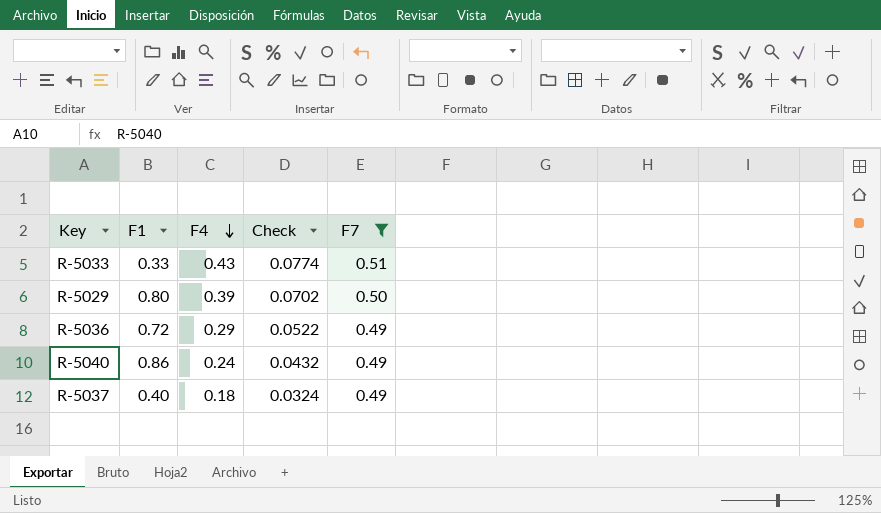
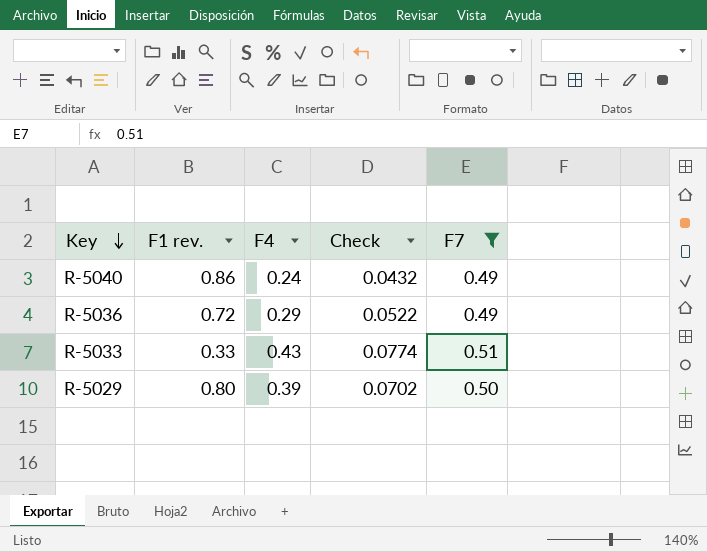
row order: F4 descending -> Key descending
column name: F1 -> F1 rev.
row R-5037: 0.40 | 0.18 | 0.0324 | 0.49 -> none

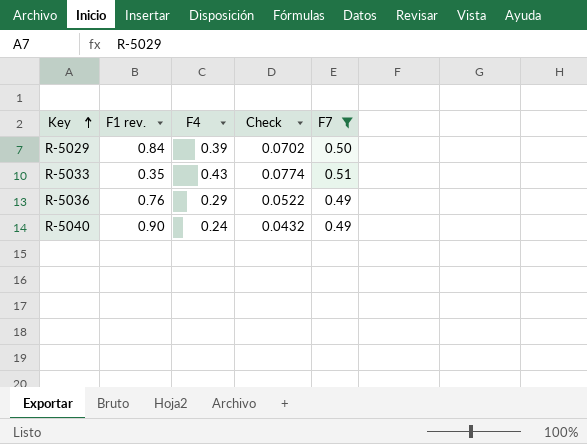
row order: Key descending -> Key ascending
R-5029 | F1 rev.: 0.80 -> 0.84
R-5033 | F1 rev.: 0.33 -> 0.35
R-5036 | F1 rev.: 0.72 -> 0.76
R-5040 | F1 rev.: 0.86 -> 0.90

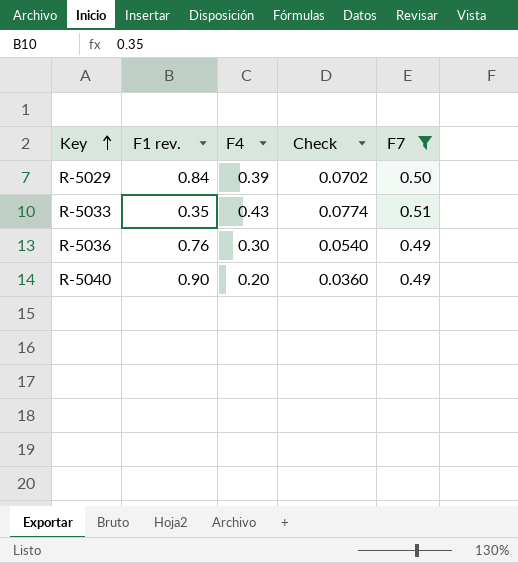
R-5036 | F4: 0.29 -> 0.30
R-5036 | Check: 0.0522 -> 0.0540
R-5040 | F4: 0.24 -> 0.20
R-5040 | Check: 0.0432 -> 0.0360

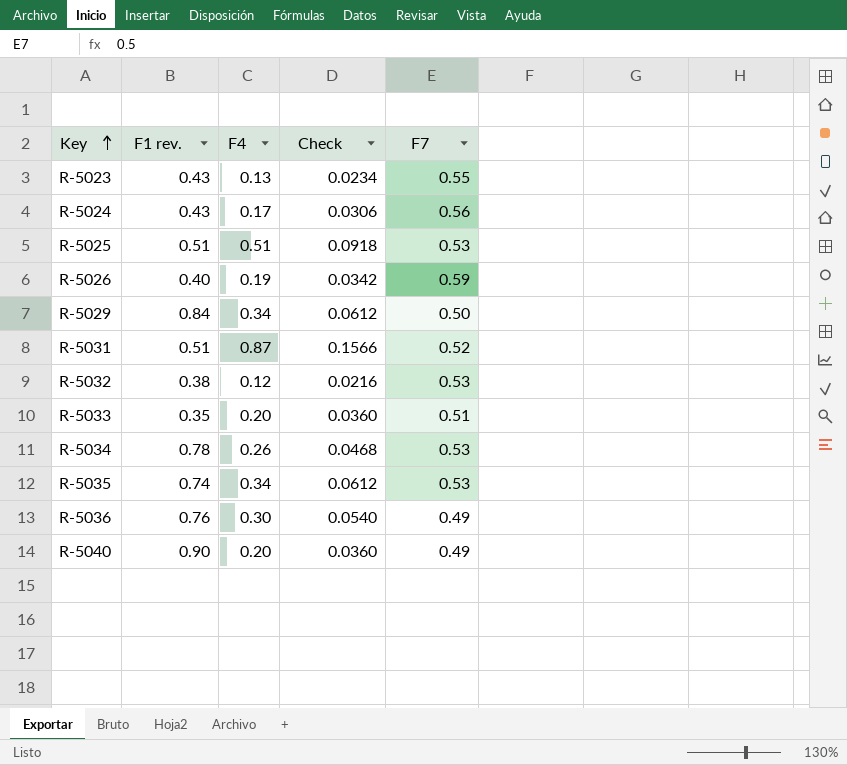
filter: F7 <= 0.51 -> none
R-5029 | F4: 0.39 -> 0.34
R-5029 | Check: 0.0702 -> 0.0612
R-5033 | F4: 0.43 -> 0.20
R-5033 | Check: 0.0774 -> 0.0360

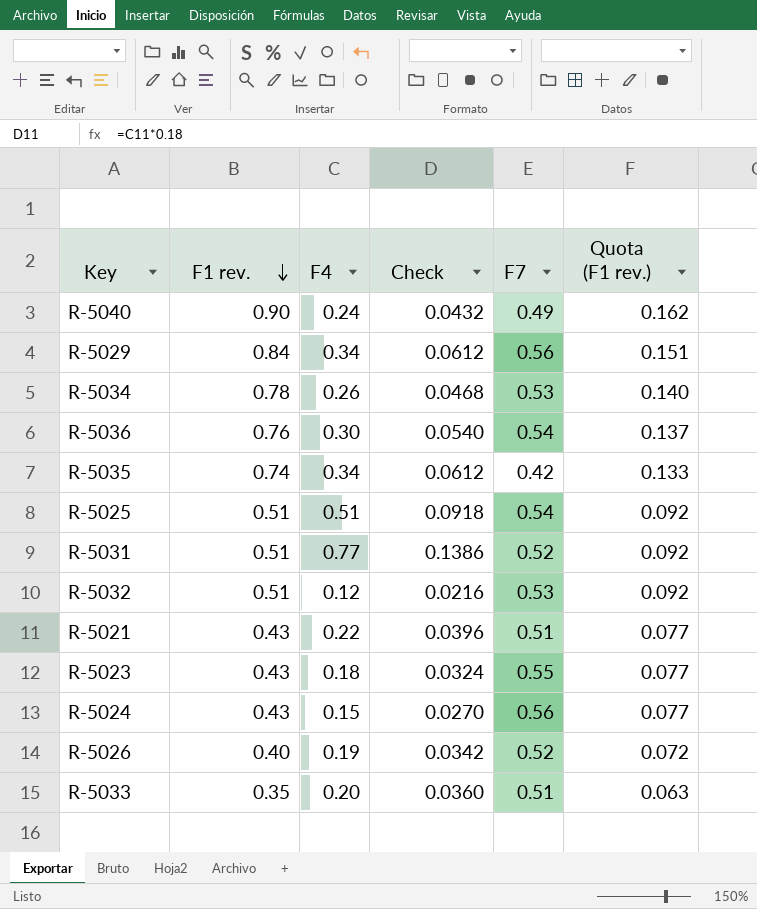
row order: Key ascending -> F1 rev. descending
column Quota (F1 rev.) | formula: none -> [F1 rev.] * 0.18
R-5040 | F4: 0.20 -> 0.24
R-5040 | Check: 0.0360 -> 0.0432
R-5029 | F7: 0.50 -> 0.56
R-5036 | F7: 0.49 -> 0.54
R-5035 | F7: 0.53 -> 0.42
R-5025 | F7: 0.53 -> 0.54
R-5031 | F4: 0.87 -> 0.77
R-5031 | Check: 0.1566 -> 0.1386
R-5032 | F1 rev.: 0.38 -> 0.51
row R-5021: none -> 0.43 | 0.22 | 0.0396 | 0.51 | 0.077
R-5023 | F4: 0.13 -> 0.18
R-5023 | Check: 0.0234 -> 0.0324
R-5024 | F4: 0.17 -> 0.15
R-5024 | Check: 0.0306 -> 0.0270
R-5026 | F7: 0.59 -> 0.52

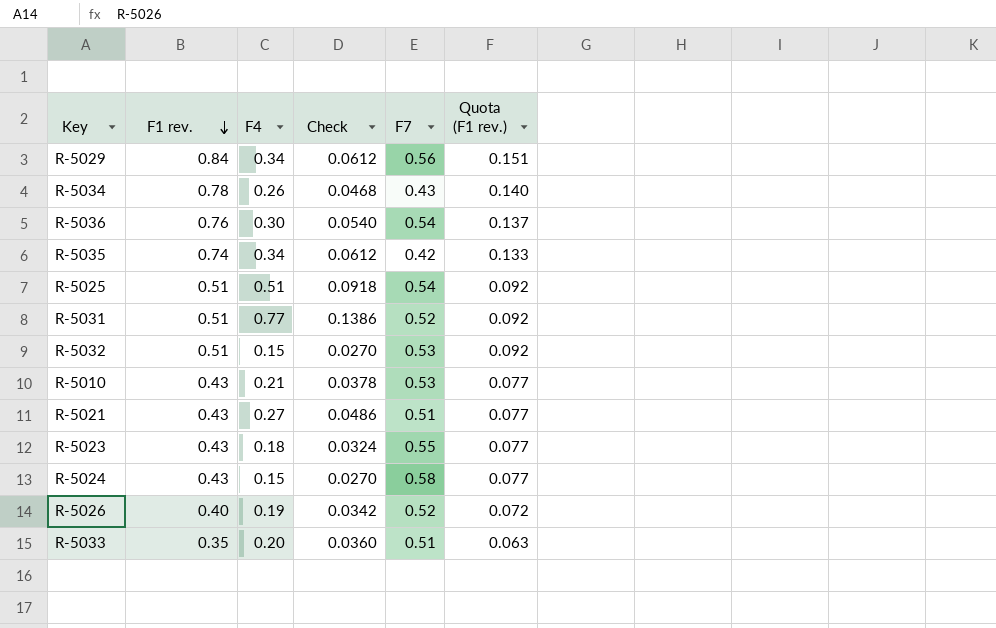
row R-5040: 0.90 | 0.24 | 0.0432 | 0.49 | 0.162 -> none
R-5034 | F7: 0.53 -> 0.43
R-5032 | F4: 0.12 -> 0.15
R-5032 | Check: 0.0216 -> 0.0270
row R-5010: none -> 0.43 | 0.21 | 0.0378 | 0.53 | 0.077
R-5021 | F4: 0.22 -> 0.27
R-5021 | Check: 0.0396 -> 0.0486
R-5024 | F7: 0.56 -> 0.58

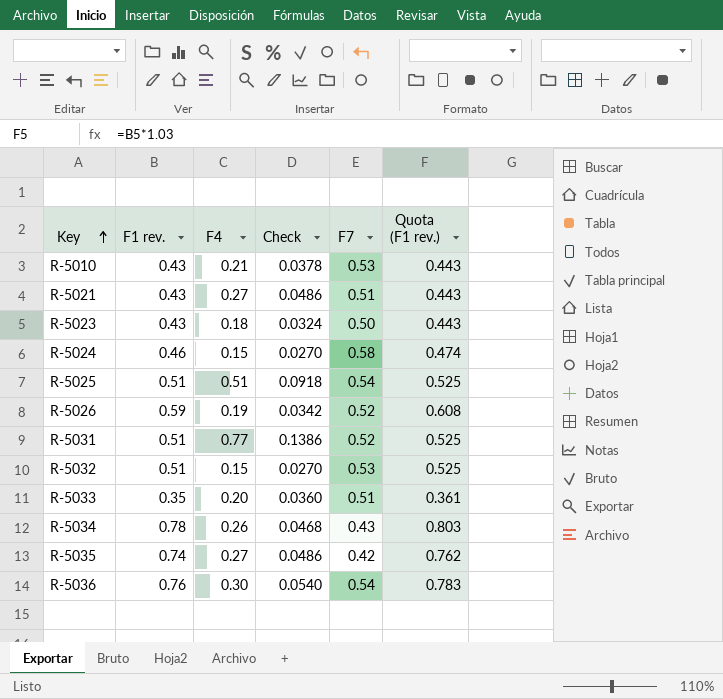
row order: F1 rev. descending -> Key ascending
column Quota (F1 rev.) | formula: [F1 rev.] * 0.18 -> [F1 rev.] * 1.03
row R-5029: 0.84 | 0.34 | 0.0612 | 0.56 | 0.151 -> none
R-5023 | F7: 0.55 -> 0.50
R-5024 | F1 rev.: 0.43 -> 0.46
R-5026 | F1 rev.: 0.40 -> 0.59
R-5035 | F4: 0.34 -> 0.27
R-5035 | Check: 0.0612 -> 0.0486

